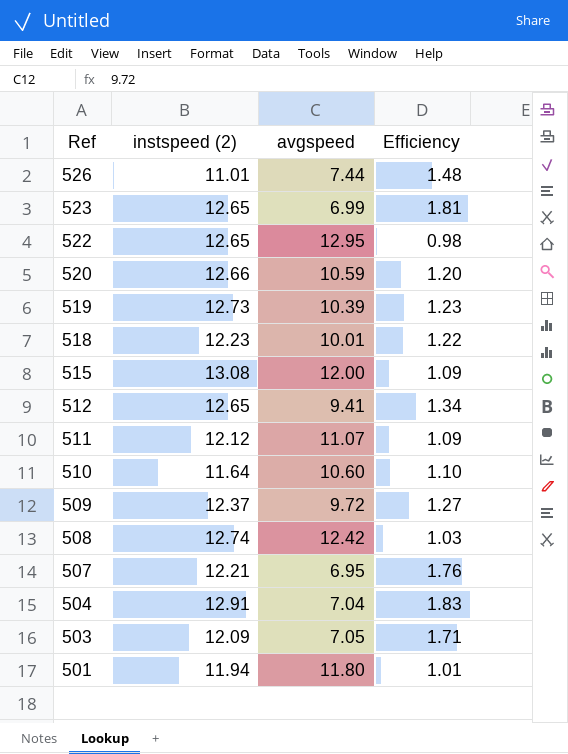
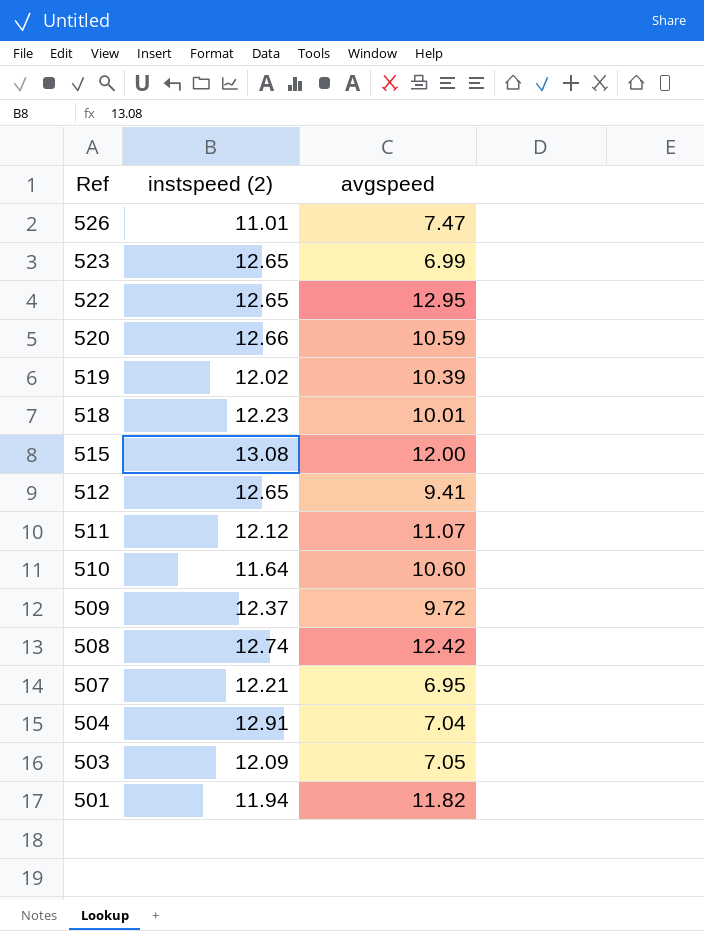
column Efficiency | formula: [instspeed (2)] / [avgspeed] -> none
526 | avgspeed: 7.44 -> 7.47
519 | instspeed (2): 12.73 -> 12.02
501 | avgspeed: 11.80 -> 11.82

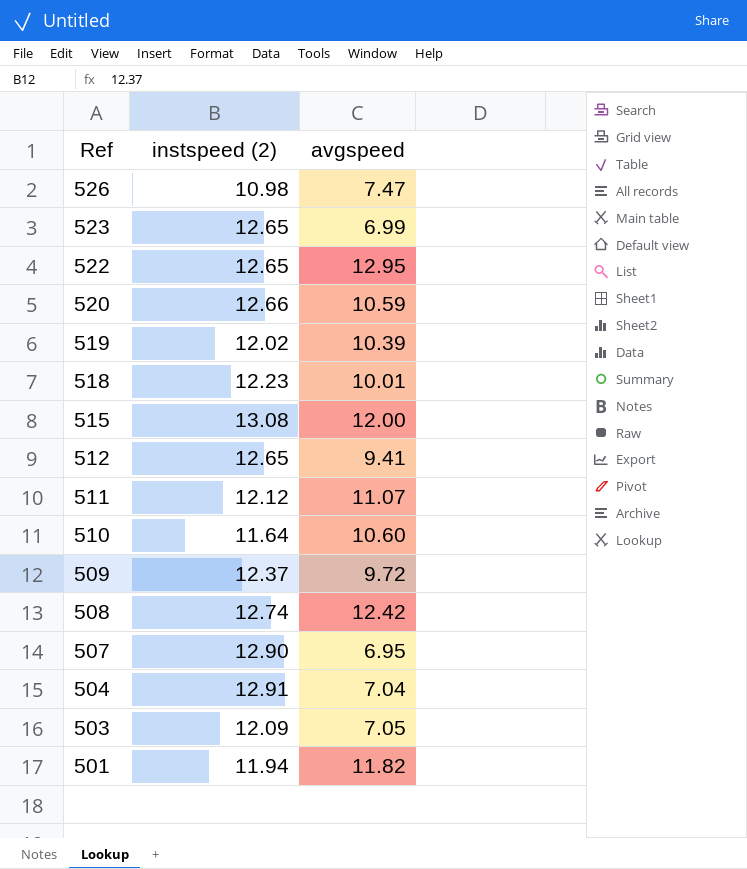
526 | instspeed (2): 11.01 -> 10.98
507 | instspeed (2): 12.21 -> 12.90

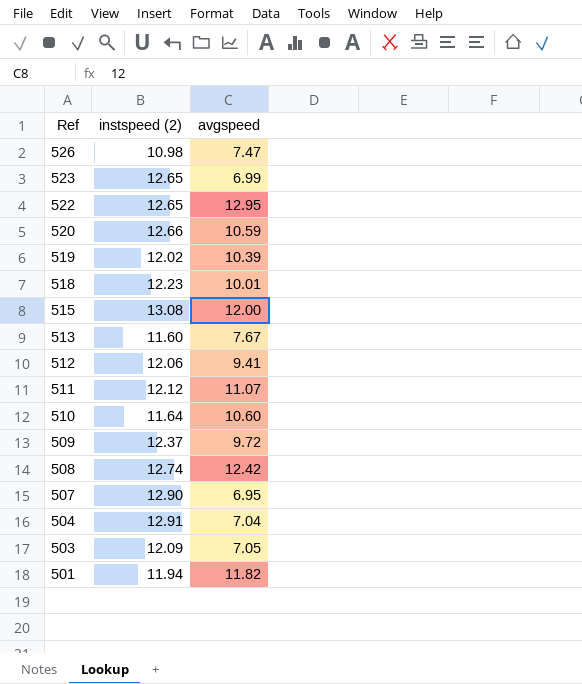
row 513: none -> 11.60 | 7.67
512 | instspeed (2): 12.65 -> 12.06

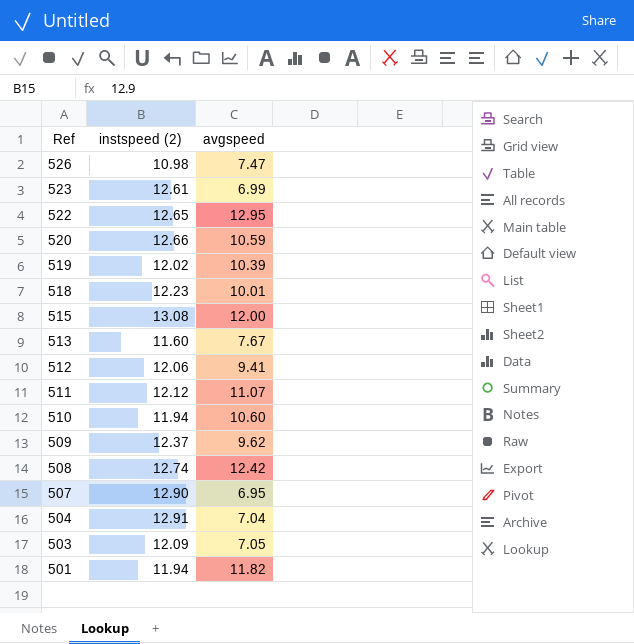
523 | instspeed (2): 12.65 -> 12.61
510 | instspeed (2): 11.64 -> 11.94
509 | avgspeed: 9.72 -> 9.62

